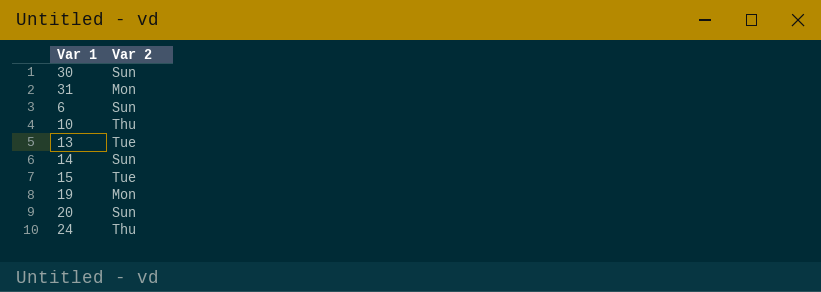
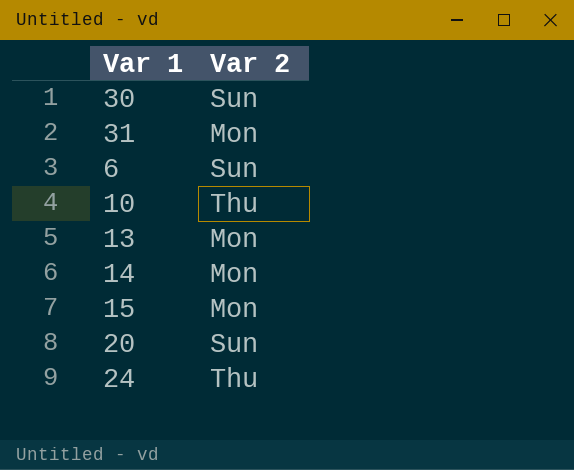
row 19: Mon -> none
13 | Var 2: Tue -> Mon
14 | Var 2: Sun -> Mon
15 | Var 2: Tue -> Mon

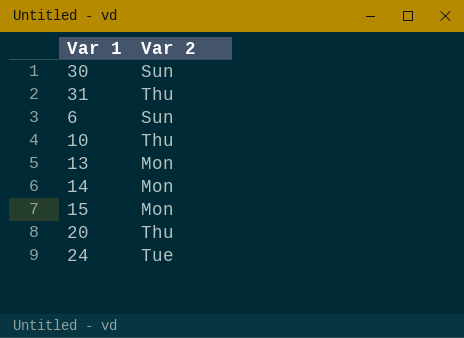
31 | Var 2: Mon -> Thu
20 | Var 2: Sun -> Thu
24 | Var 2: Thu -> Tue

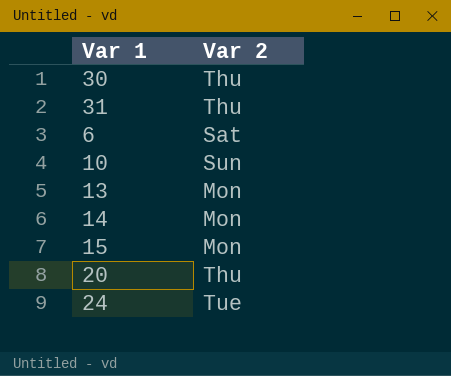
30 | Var 2: Sun -> Thu
6 | Var 2: Sun -> Sat
10 | Var 2: Thu -> Sun

